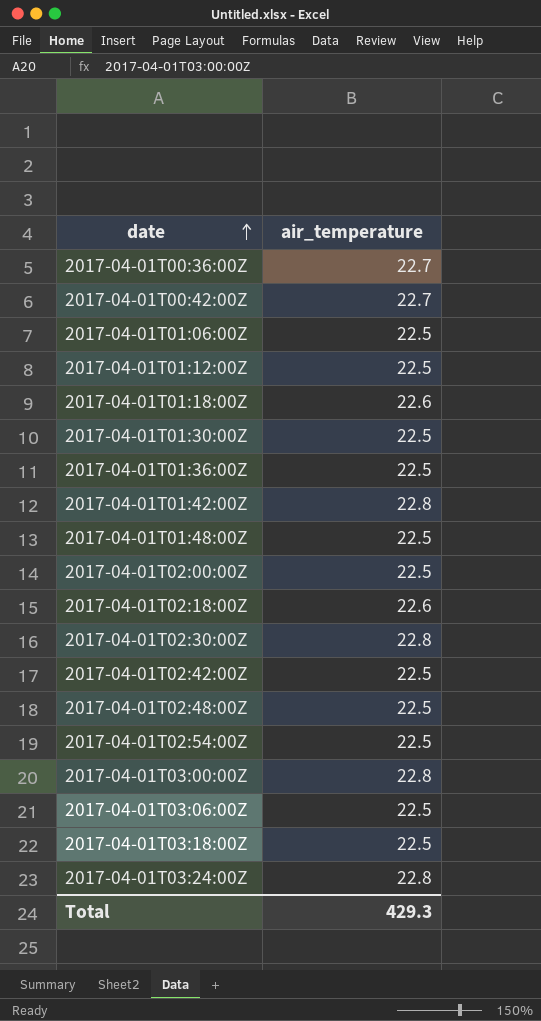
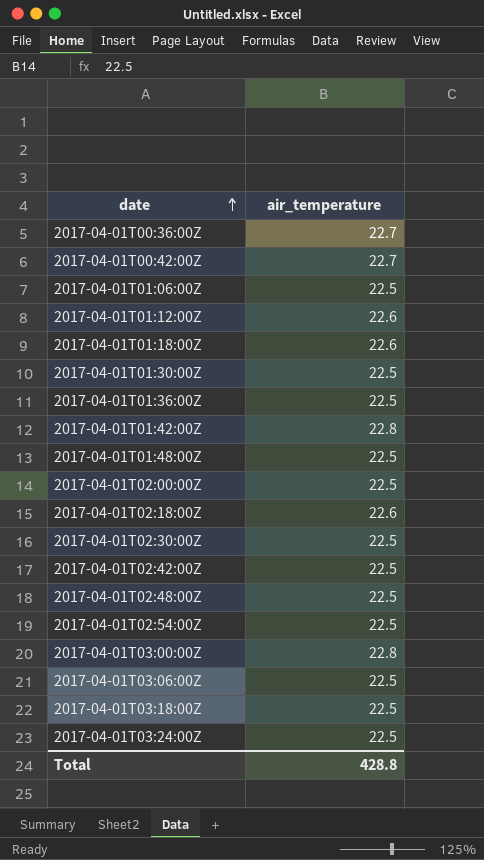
2017-04-01T01:12:00Z | air_temperature: 22.5 -> 22.6
2017-04-01T02:30:00Z | air_temperature: 22.8 -> 22.5
2017-04-01T03:24:00Z | air_temperature: 22.8 -> 22.5
Total | air_temperature: 429.3 -> 428.8

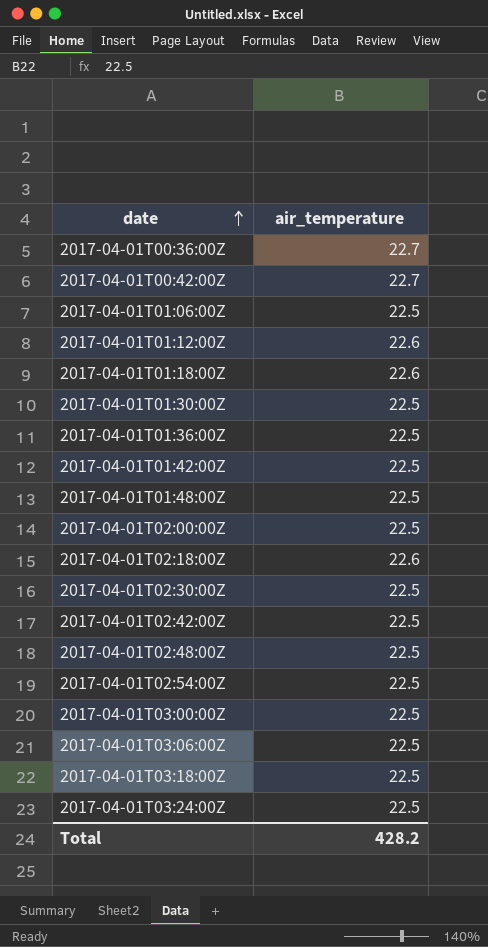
2017-04-01T01:42:00Z | air_temperature: 22.8 -> 22.5
2017-04-01T03:00:00Z | air_temperature: 22.8 -> 22.5
Total | air_temperature: 428.8 -> 428.2

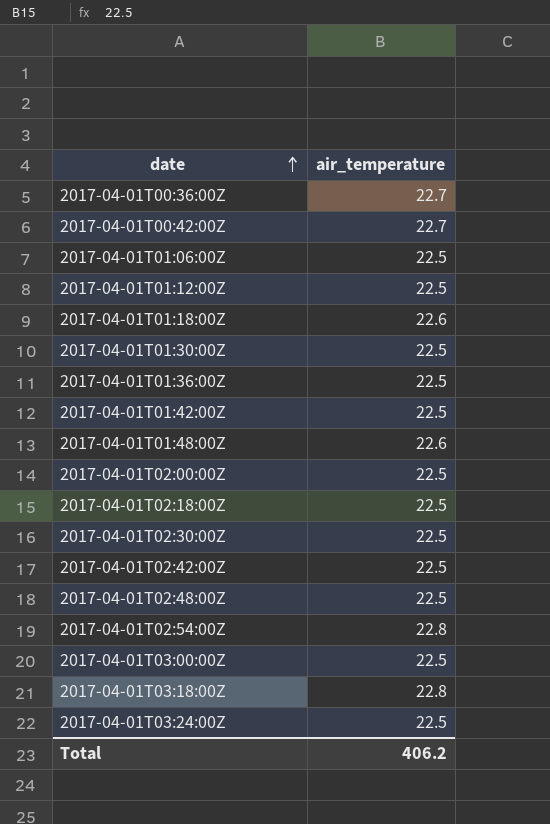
row 2017-04-01T03:06:00Z: 22.5 -> none
2017-04-01T01:12:00Z | air_temperature: 22.6 -> 22.5
2017-04-01T01:48:00Z | air_temperature: 22.5 -> 22.6
2017-04-01T02:18:00Z | air_temperature: 22.6 -> 22.5
2017-04-01T02:54:00Z | air_temperature: 22.5 -> 22.8
2017-04-01T03:18:00Z | air_temperature: 22.5 -> 22.8
Total | air_temperature: 428.2 -> 406.2

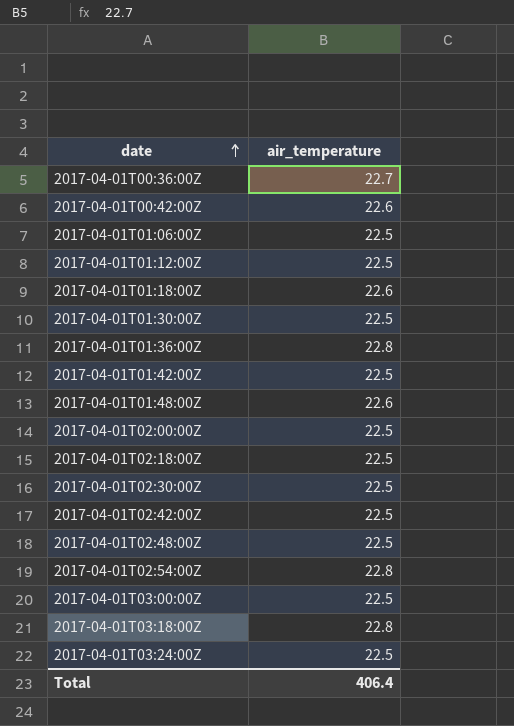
2017-04-01T00:42:00Z | air_temperature: 22.7 -> 22.6
2017-04-01T01:36:00Z | air_temperature: 22.5 -> 22.8
Total | air_temperature: 406.2 -> 406.4

